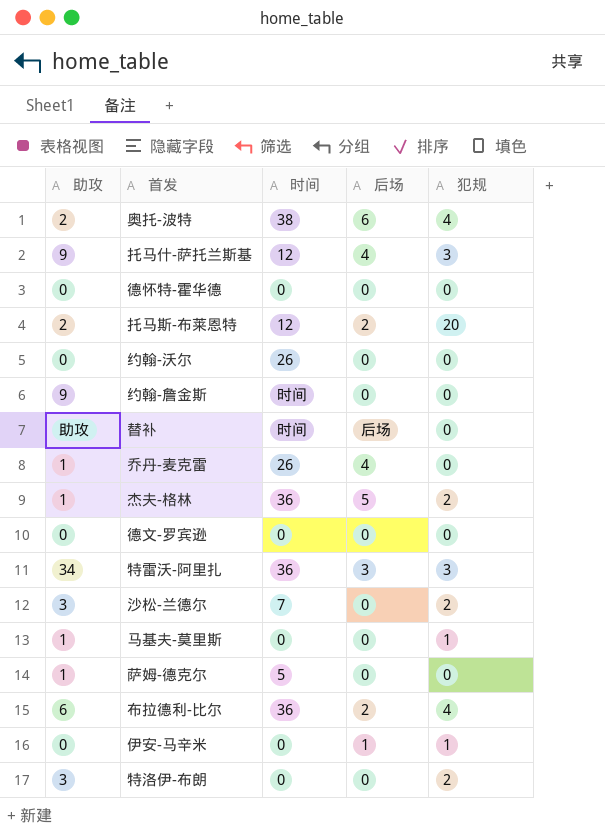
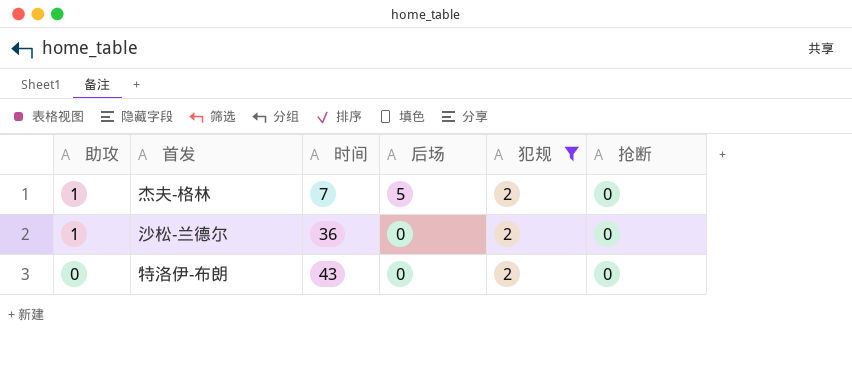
filter: none -> 犯规 = 2
column 抢断 | position: none -> 6
杰夫-格林 | 时间: 36 -> 7
沙松-兰德尔 | 助攻: 3 -> 1
沙松-兰德尔 | 时间: 7 -> 36
特洛伊-布朗 | 助攻: 3 -> 0
特洛伊-布朗 | 时间: 0 -> 43

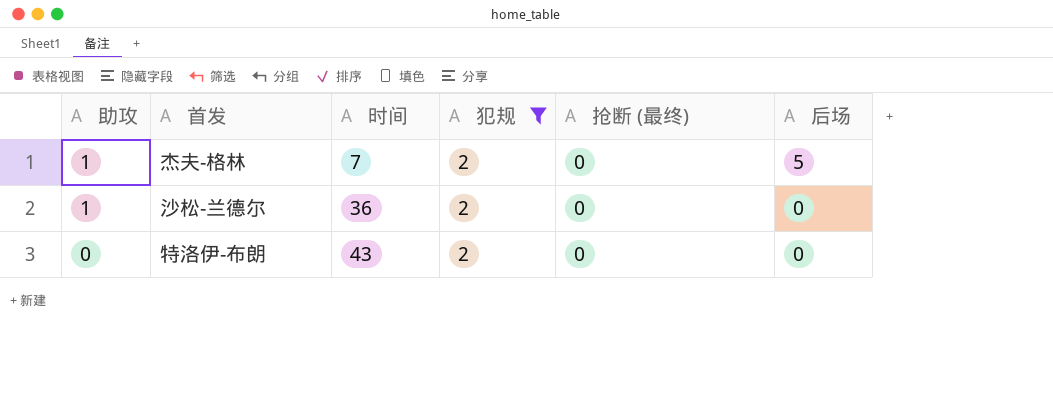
column name: 抢断 -> 抢断 (最终)
column 后场 | position: 4 -> 6

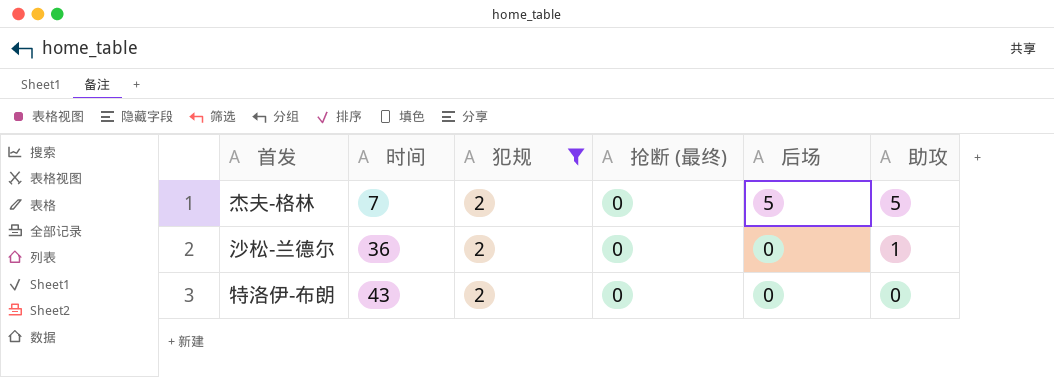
column 助攻 | position: 1 -> 6
杰夫-格林 | 助攻: 1 -> 5

